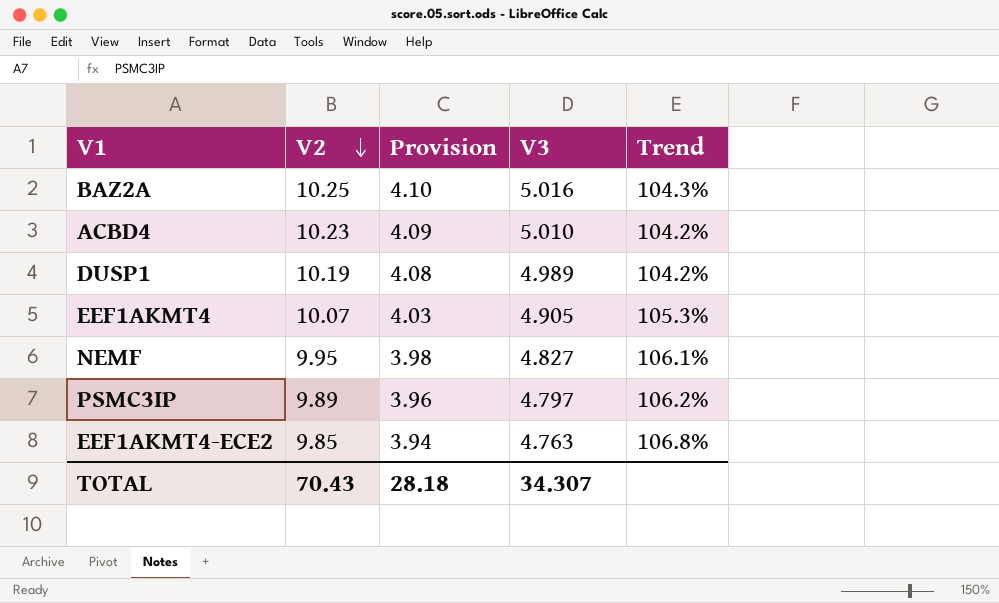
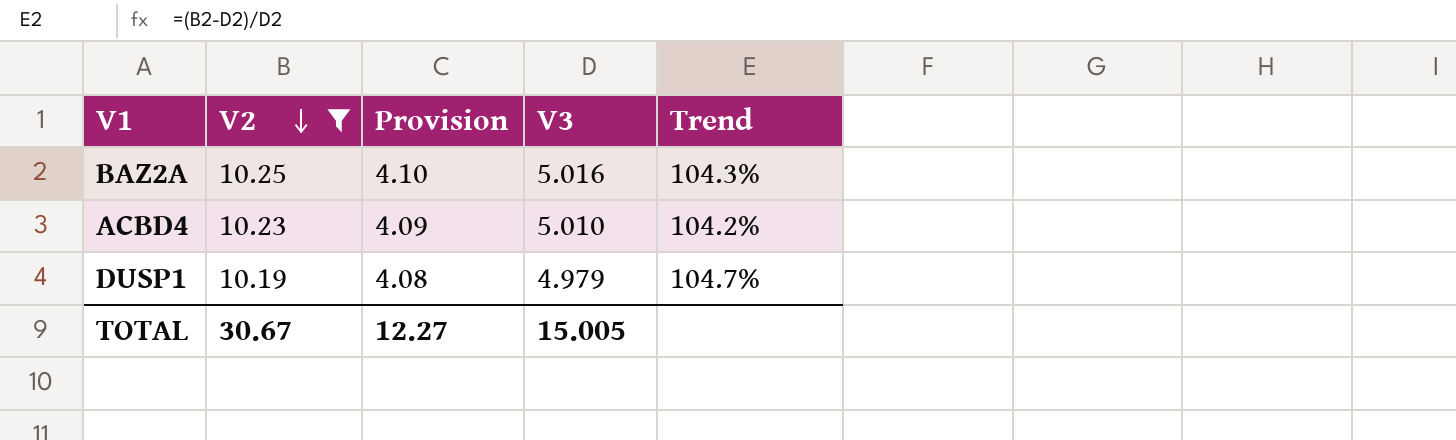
filter: none -> V2 >= 10.19
DUSP1 | V3: 4.989 -> 4.979
DUSP1 | Trend: 104.2% -> 104.7%
TOTAL | V2: 70.43 -> 30.67
TOTAL | Provision: 28.18 -> 12.27
TOTAL | V3: 34.307 -> 15.005

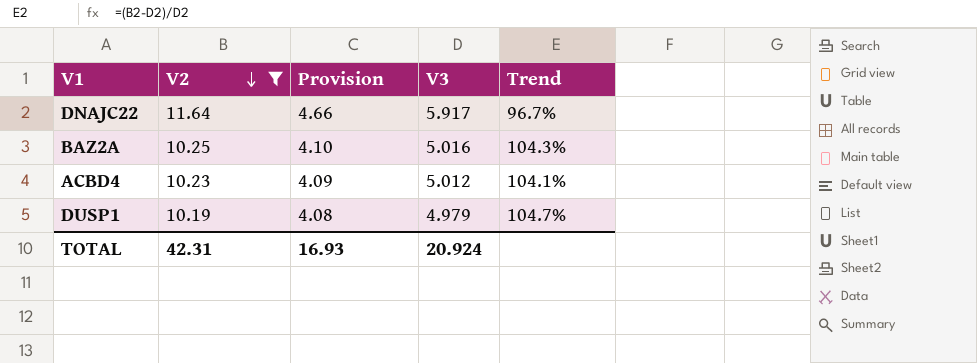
row DNAJC22: none -> 11.64 | 4.66 | 5.917 | 96.7%
ACBD4 | V3: 5.010 -> 5.012
ACBD4 | Trend: 104.2% -> 104.1%
TOTAL | V2: 30.67 -> 42.31
TOTAL | Provision: 12.27 -> 16.93
TOTAL | V3: 15.005 -> 20.924

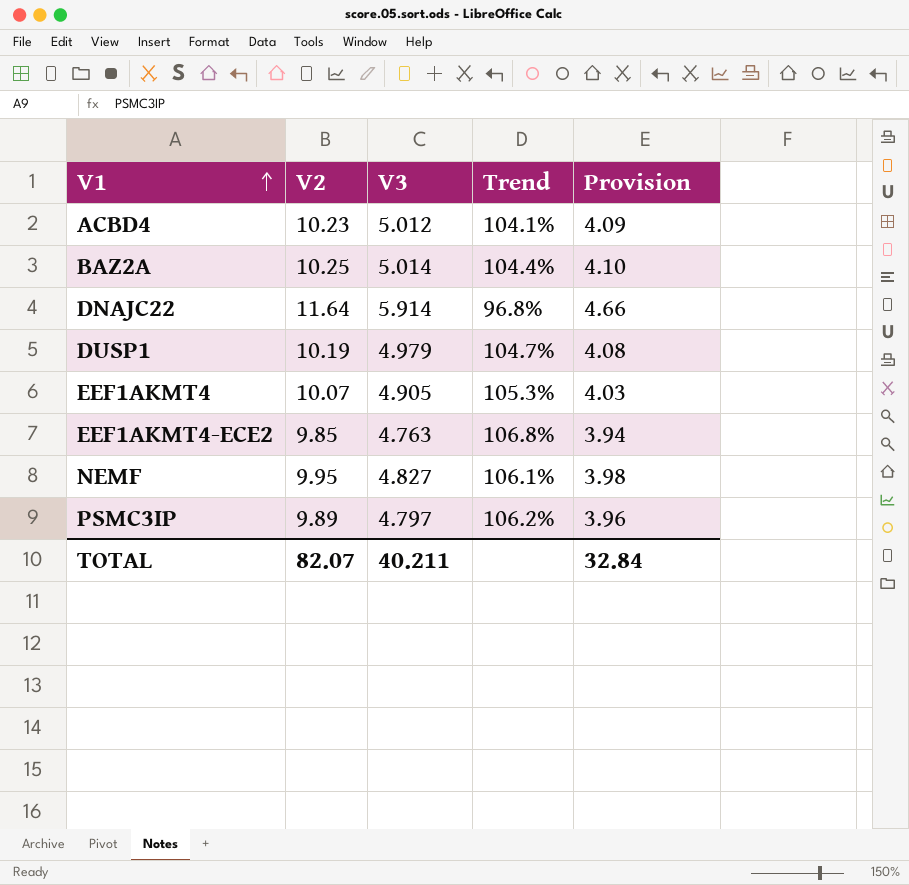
filter: V2 >= 10.19 -> none
row order: V2 descending -> V1 ascending
column Provision | position: 3 -> 5
BAZ2A | V3: 5.016 -> 5.014
BAZ2A | Trend: 104.3% -> 104.4%
DNAJC22 | V3: 5.917 -> 5.914
DNAJC22 | Trend: 96.7% -> 96.8%
TOTAL | V2: 42.31 -> 82.07
TOTAL | V3: 20.924 -> 40.211
TOTAL | Provision: 16.93 -> 32.84

